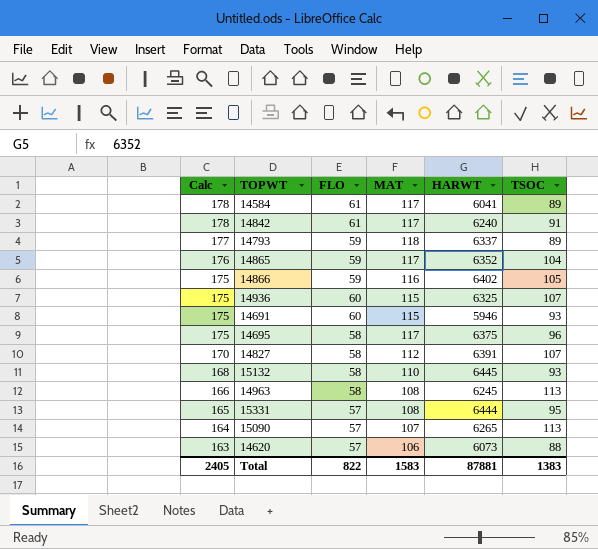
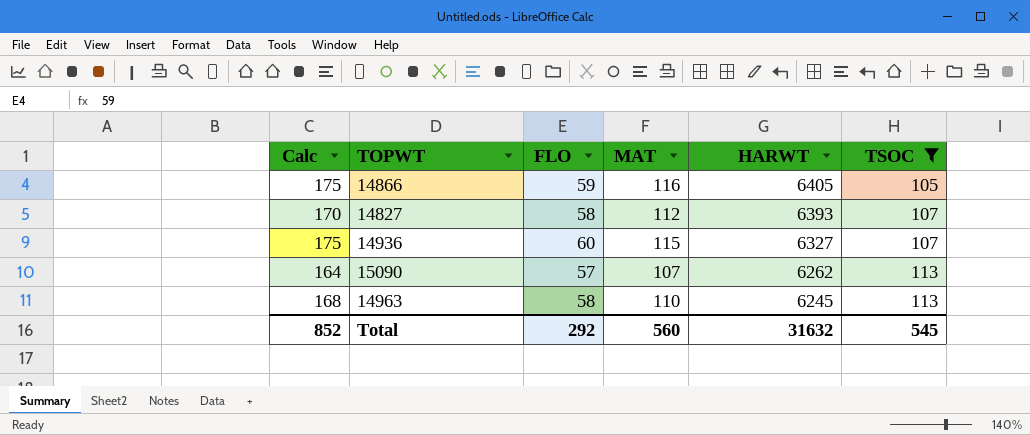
filter: none -> TSOC >= 105
row order: Calc descending -> HARWT descending
14866 | HARWT: 6402 -> 6405
14827 | HARWT: 6391 -> 6393
14936 | HARWT: 6325 -> 6327
15090 | HARWT: 6265 -> 6262
14963 | Calc: 166 -> 168
14963 | MAT: 108 -> 110
Total | Calc: 2405 -> 852
Total | FLO: 822 -> 292
Total | MAT: 1583 -> 560
Total | HARWT: 87881 -> 31632
Total | TSOC: 1383 -> 545

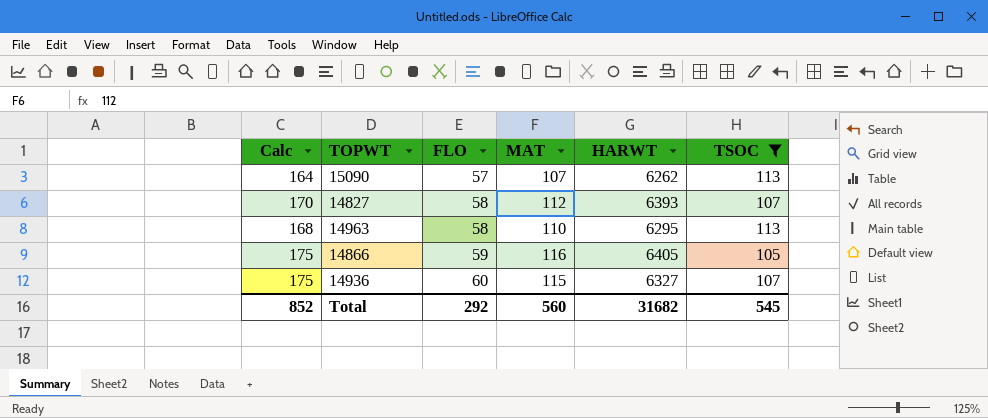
row order: HARWT descending -> FLO ascending
14963 | HARWT: 6245 -> 6295
Total | HARWT: 31632 -> 31682

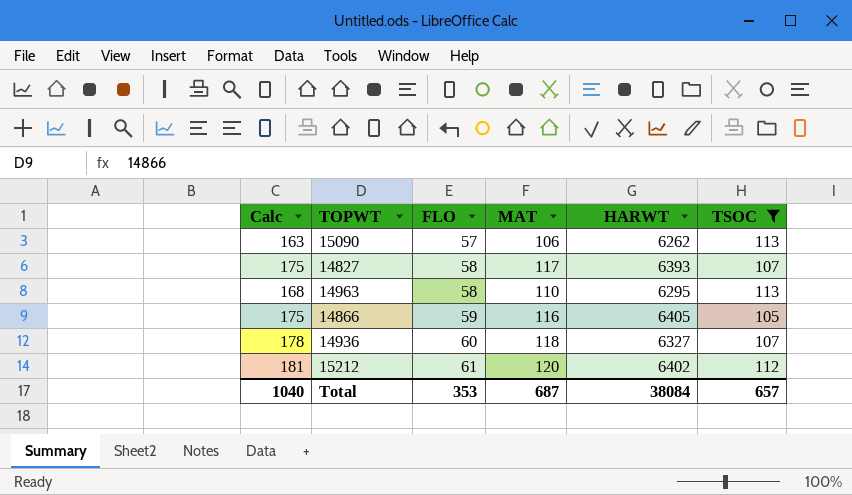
15090 | Calc: 164 -> 163
15090 | MAT: 107 -> 106
14827 | Calc: 170 -> 175
14827 | MAT: 112 -> 117
14936 | Calc: 175 -> 178
14936 | MAT: 115 -> 118
row 15212: none -> 181 | 61 | 120 | 6402 | 112
Total | Calc: 852 -> 1040
Total | FLO: 292 -> 353
Total | MAT: 560 -> 687
Total | HARWT: 31682 -> 38084
Total | TSOC: 545 -> 657

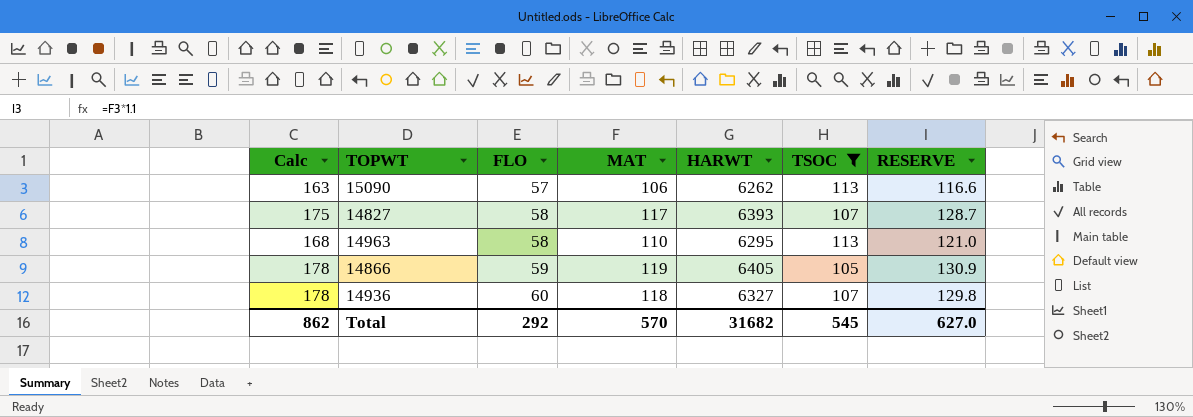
column RESERVE | formula: none -> [MAT] * 1.1
row 15212: 181 | 61 | 120 | 6402 | 112 -> none
14866 | Calc: 175 -> 178
14866 | MAT: 116 -> 119
Total | Calc: 1040 -> 862
Total | FLO: 353 -> 292
Total | MAT: 687 -> 570
Total | HARWT: 38084 -> 31682
Total | TSOC: 657 -> 545

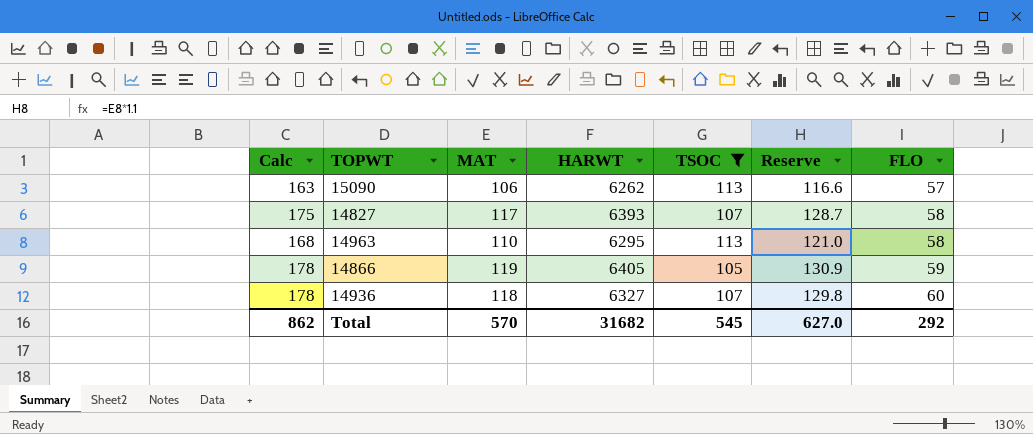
column name: RESERVE -> Reserve
column FLO | position: 3 -> 7

